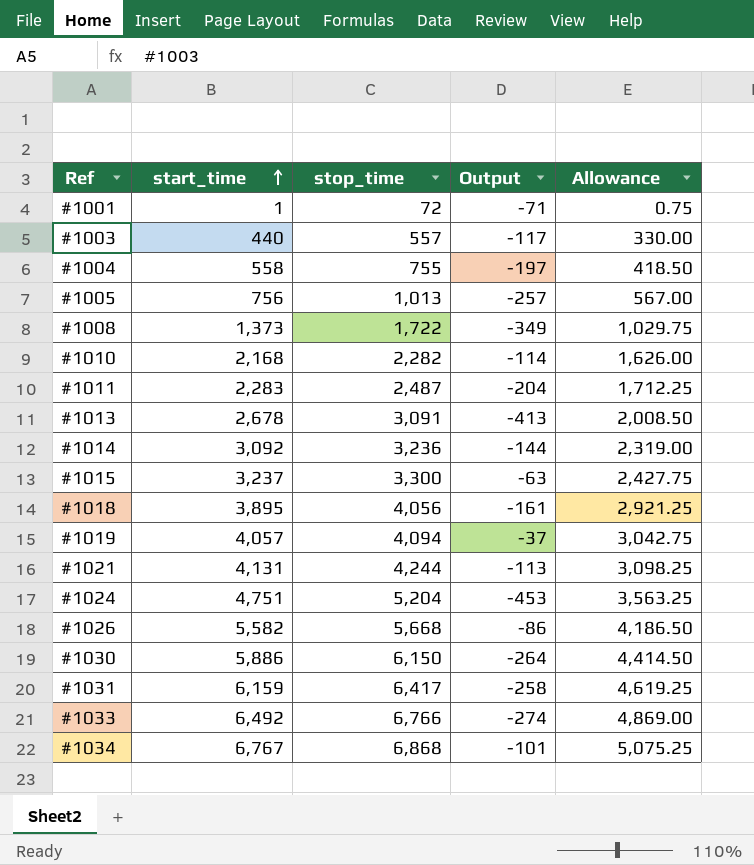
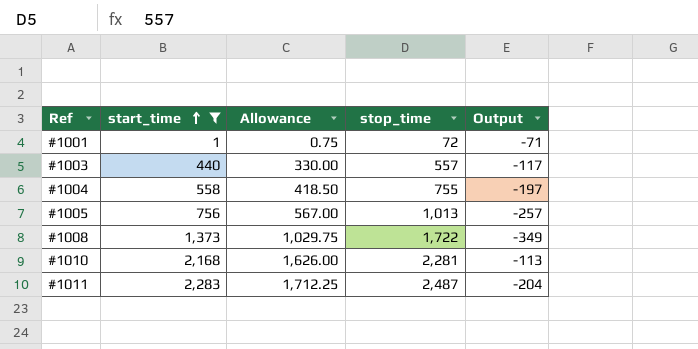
filter: none -> start_time <= 2,283
column Allowance | position: 5 -> 3
#1010 | stop_time: 2,282 -> 2,281
#1010 | Output: -114 -> -113

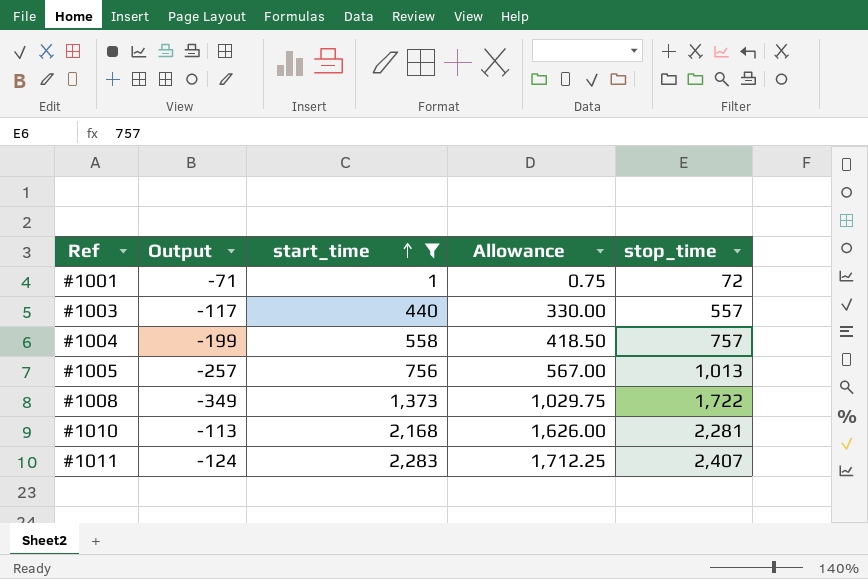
column Output | position: 5 -> 2
#1004 | Output: -197 -> -199
#1004 | stop_time: 755 -> 757
#1011 | Output: -204 -> -124
#1011 | stop_time: 2,487 -> 2,407

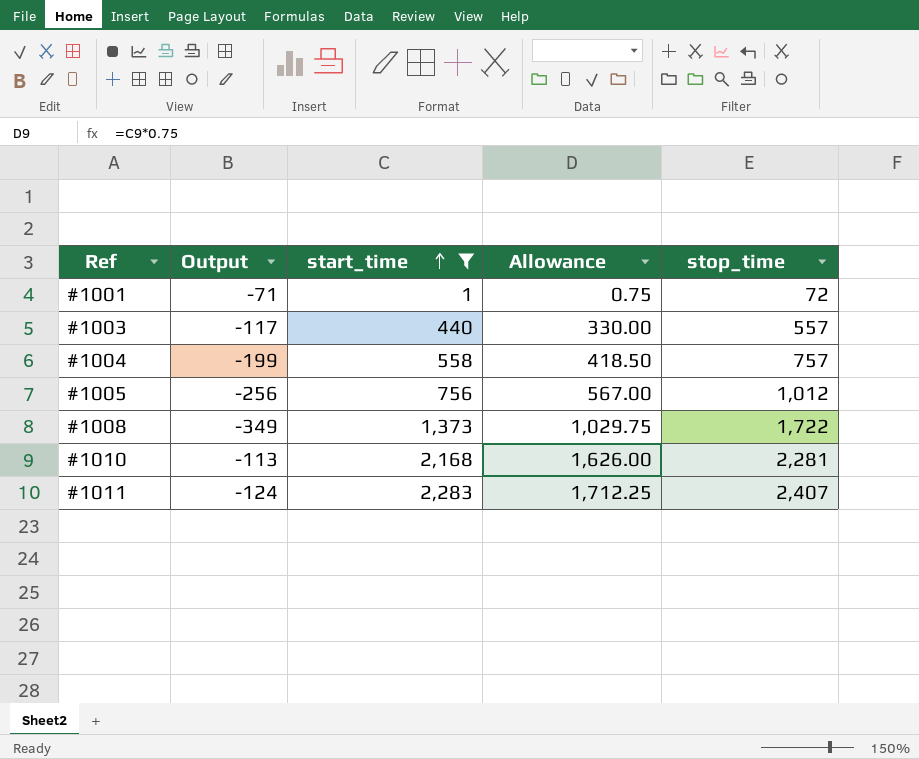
#1005 | Output: -257 -> -256
#1005 | stop_time: 1,013 -> 1,012

